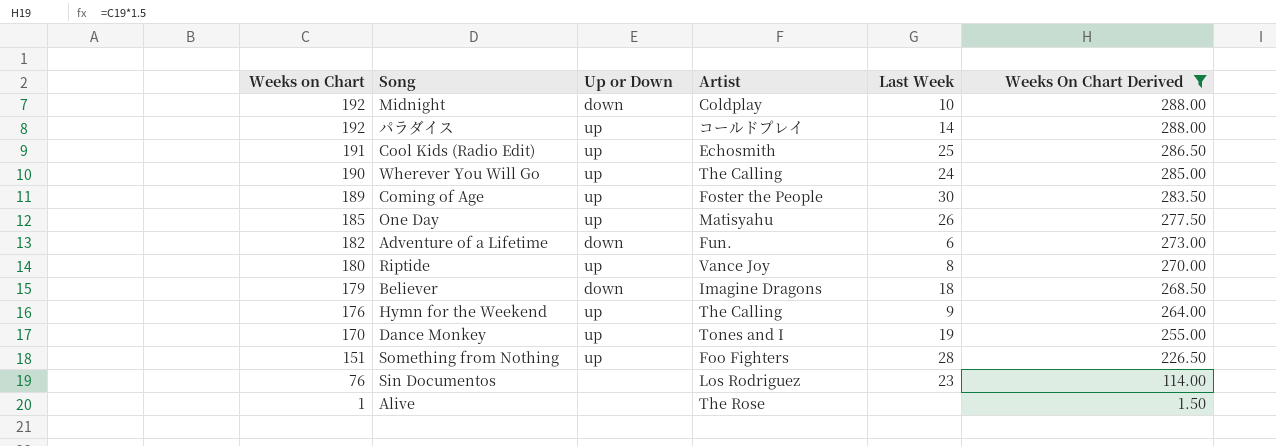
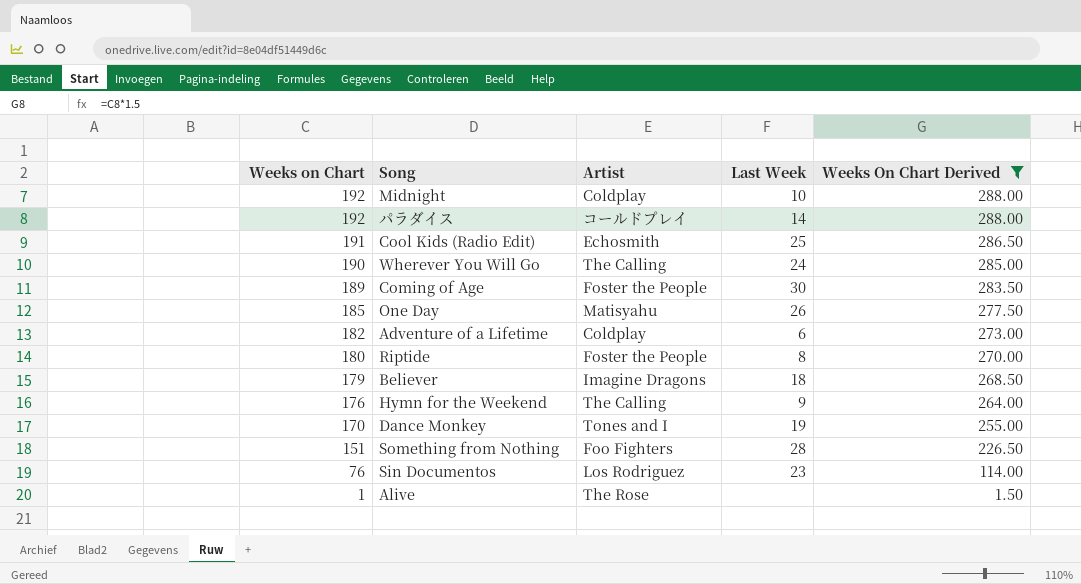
column Up or Down | position: 3 -> none
Adventure of a Lifetime | Artist: Fun. -> Coldplay
Riptide | Artist: Vance Joy -> Foster the People

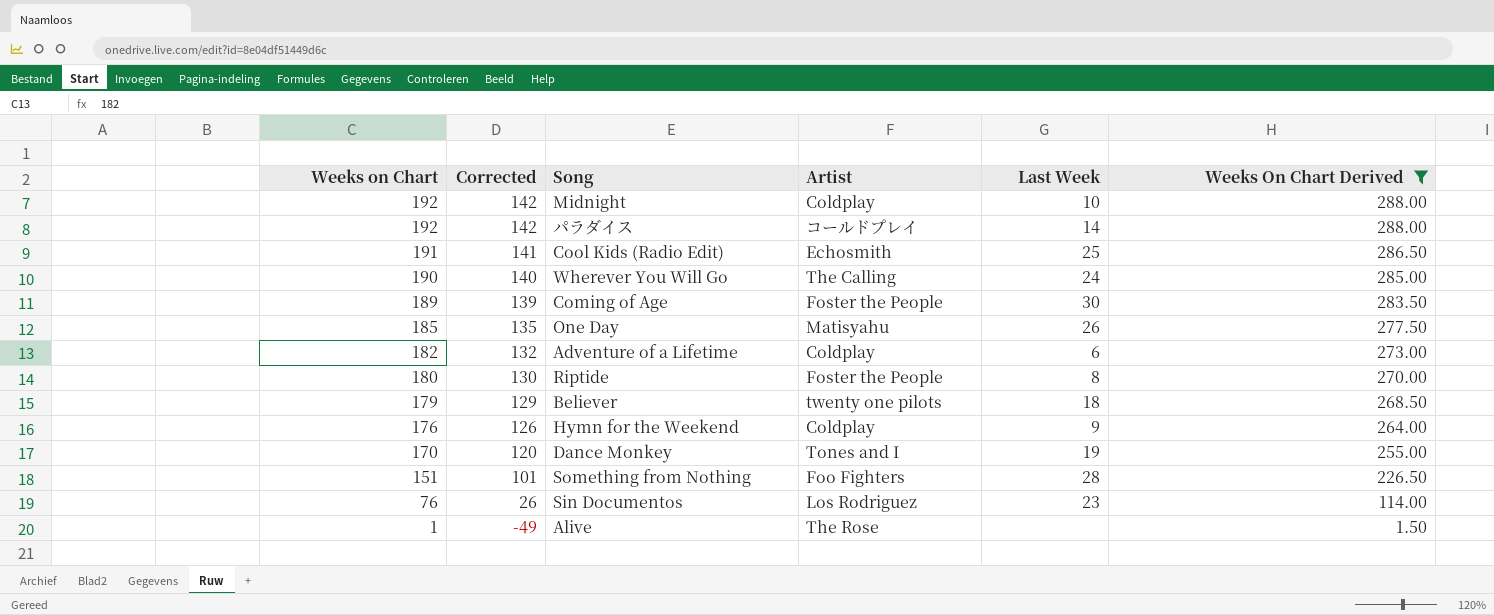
column Corrected | formula: none -> [Weeks on Chart] - 50
Believer | Artist: Imagine Dragons -> twenty one pilots
Hymn for the Weekend | Artist: The Calling -> Coldplay

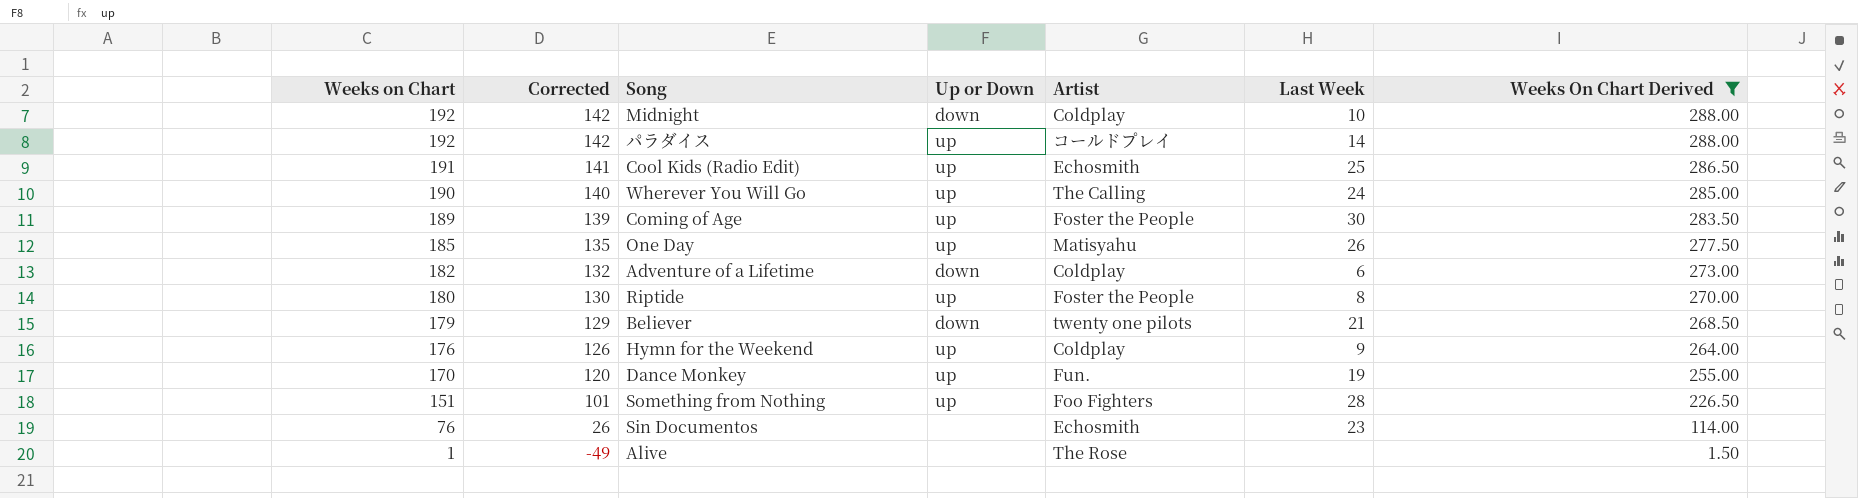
column Up or Down | position: none -> 4
Believer | Last Week: 18 -> 21
Dance Monkey | Artist: Tones and I -> Fun.
Sin Documentos | Artist: Los Rodriguez -> Echosmith

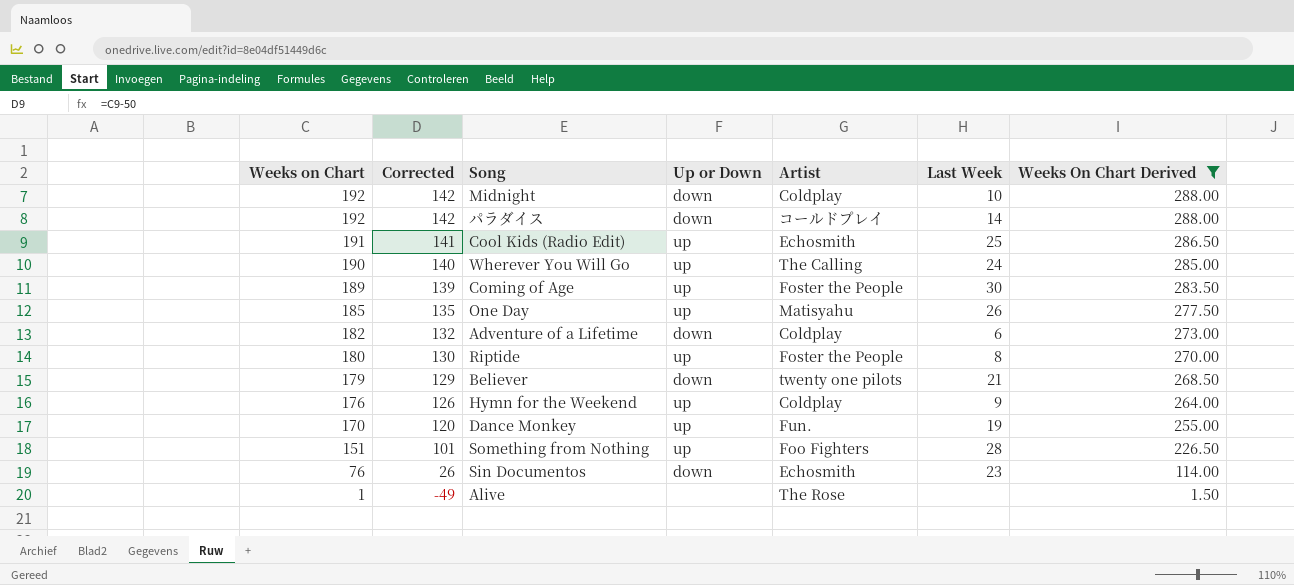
パラダイス | Up or Down: up -> down
Sin Documentos | Up or Down: none -> down

